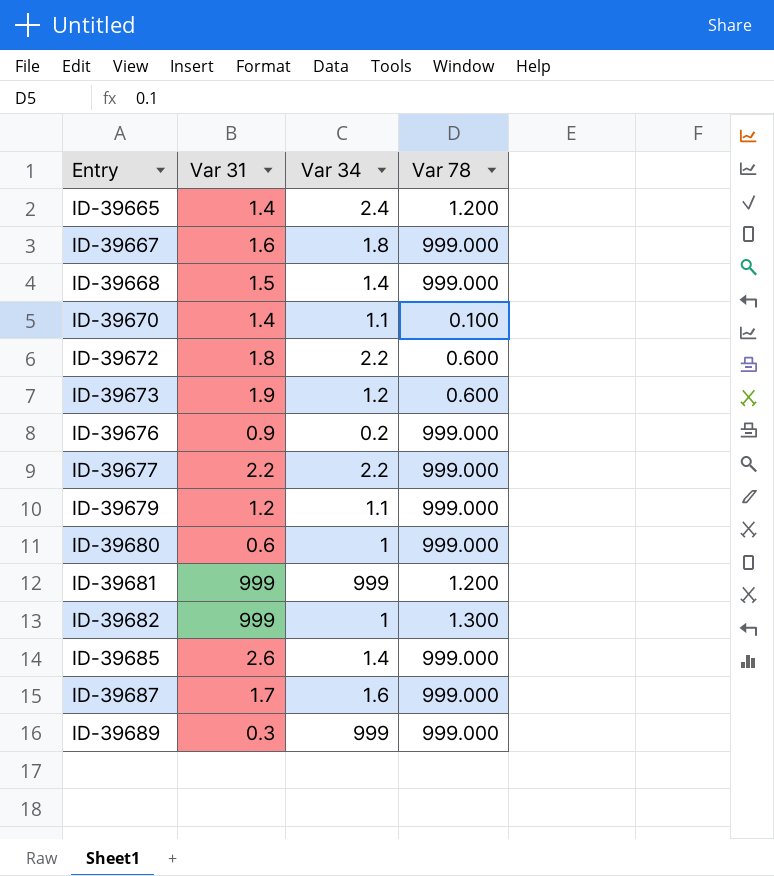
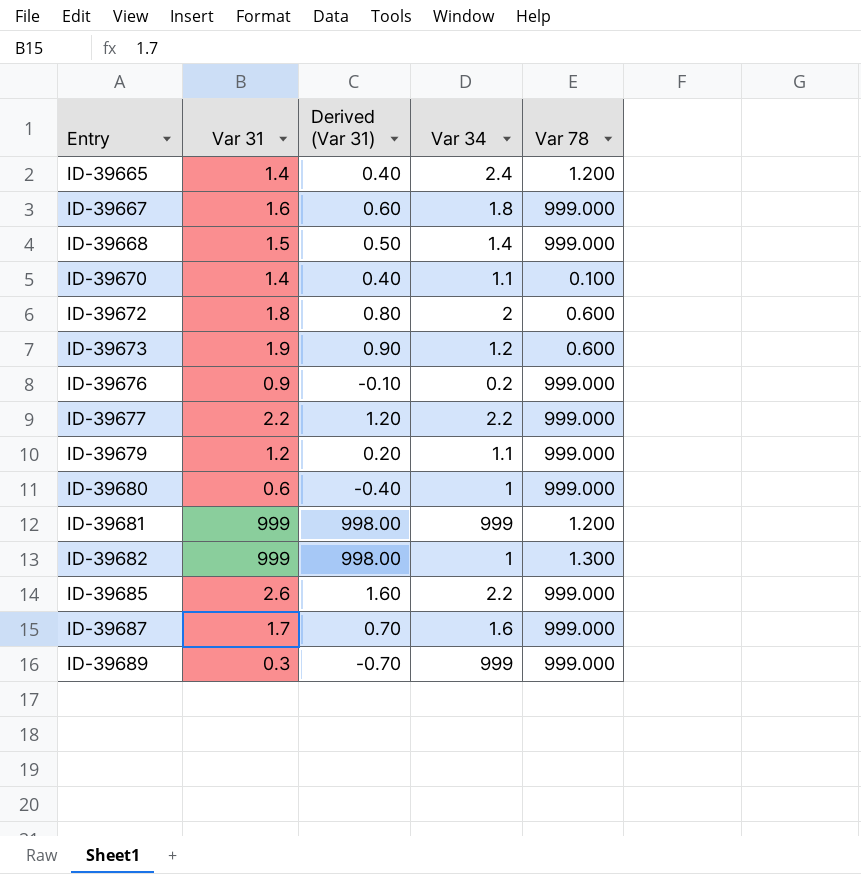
column Derived (Var 31) | formula: none -> [Var 31] - 1
ID-39672 | Var 34: 2.2 -> 2
ID-39685 | Var 34: 1.4 -> 2.2

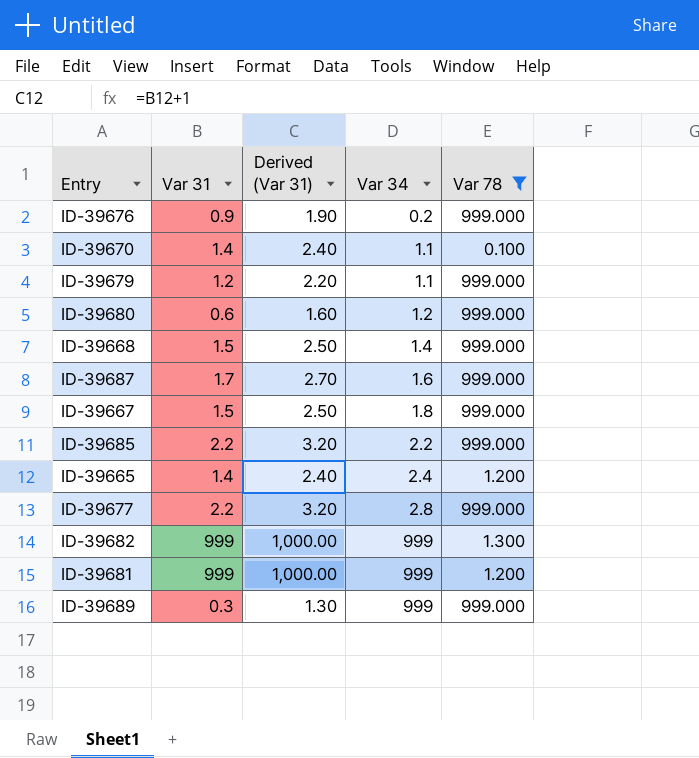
filter: none -> Var 78 != 0.600
row order: Entry ascending -> Var 34 ascending
column Derived (Var 31) | formula: [Var 31] - 1 -> [Var 31] + 1
ID-39680 | Var 34: 1 -> 1.2
ID-39667 | Var 31: 1.6 -> 1.5
ID-39685 | Var 31: 2.6 -> 2.2
ID-39677 | Var 34: 2.2 -> 2.8
ID-39682 | Var 34: 1 -> 999

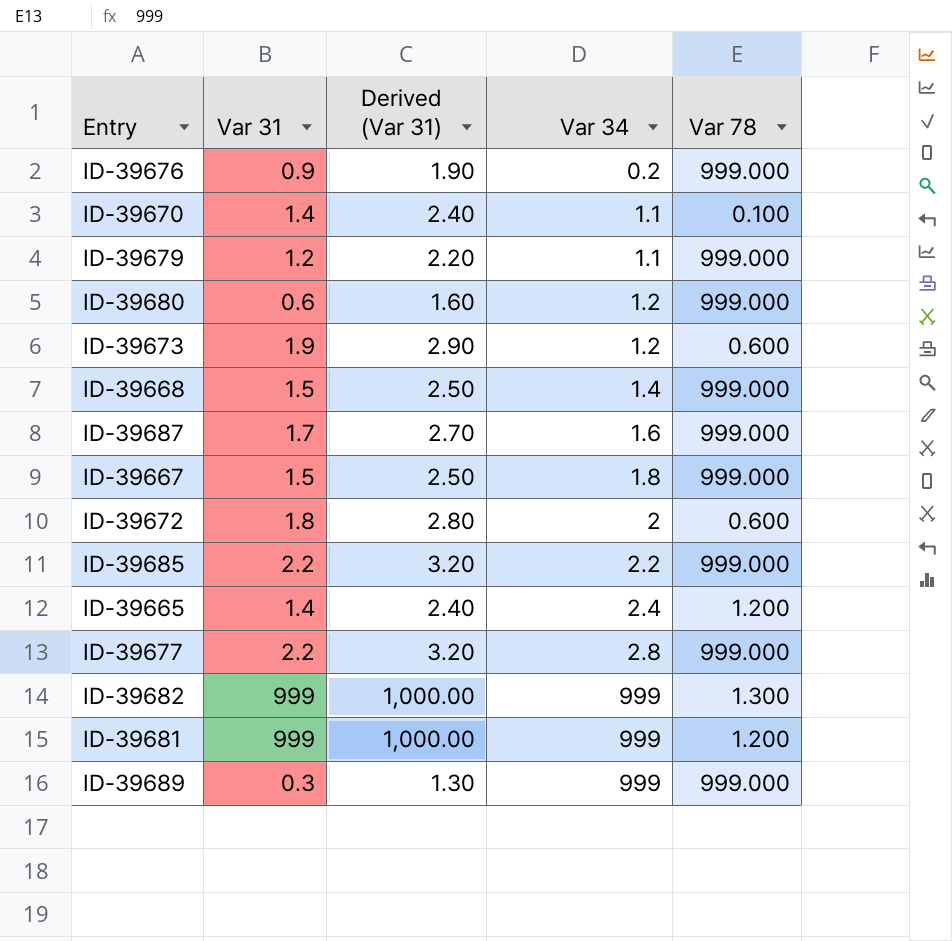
filter: Var 78 != 0.600 -> none

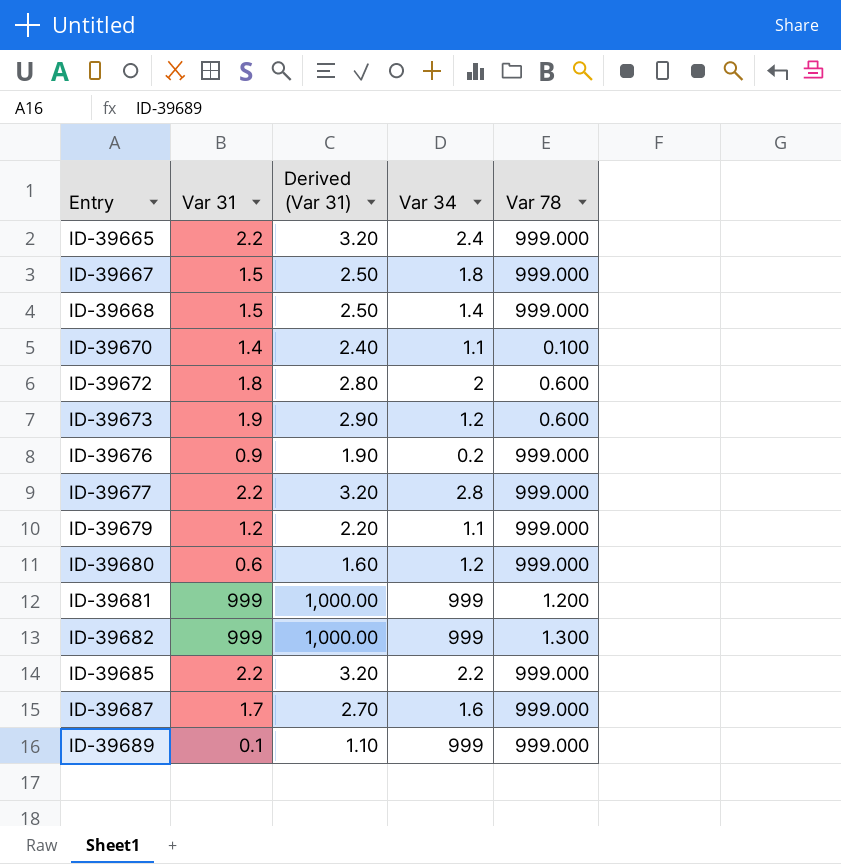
row order: Var 34 ascending -> Entry ascending
ID-39665 | Var 31: 1.4 -> 2.2
ID-39665 | Derived (Var 31): 2.40 -> 3.20
ID-39665 | Var 78: 1.200 -> 999.000
ID-39689 | Var 31: 0.3 -> 0.1
ID-39689 | Derived (Var 31): 1.30 -> 1.10

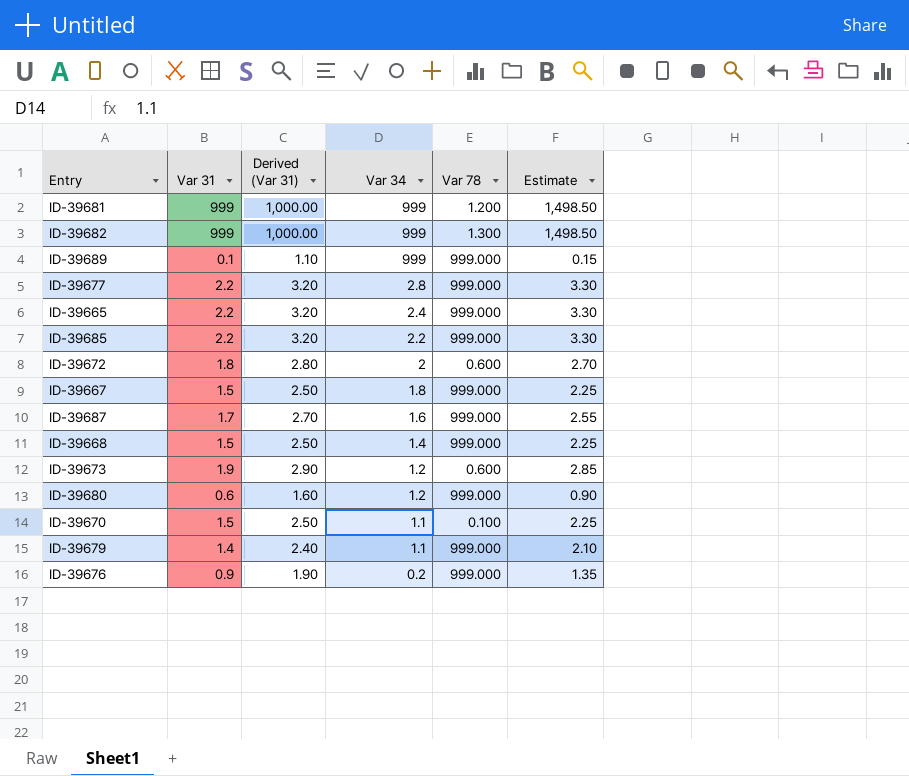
row order: Entry ascending -> Var 34 descending
column Estimate | formula: none -> [Var 31] * 1.5
ID-39670 | Var 31: 1.4 -> 1.5
ID-39670 | Derived (Var 31): 2.40 -> 2.50
ID-39679 | Var 31: 1.2 -> 1.4
ID-39679 | Derived (Var 31): 2.20 -> 2.40

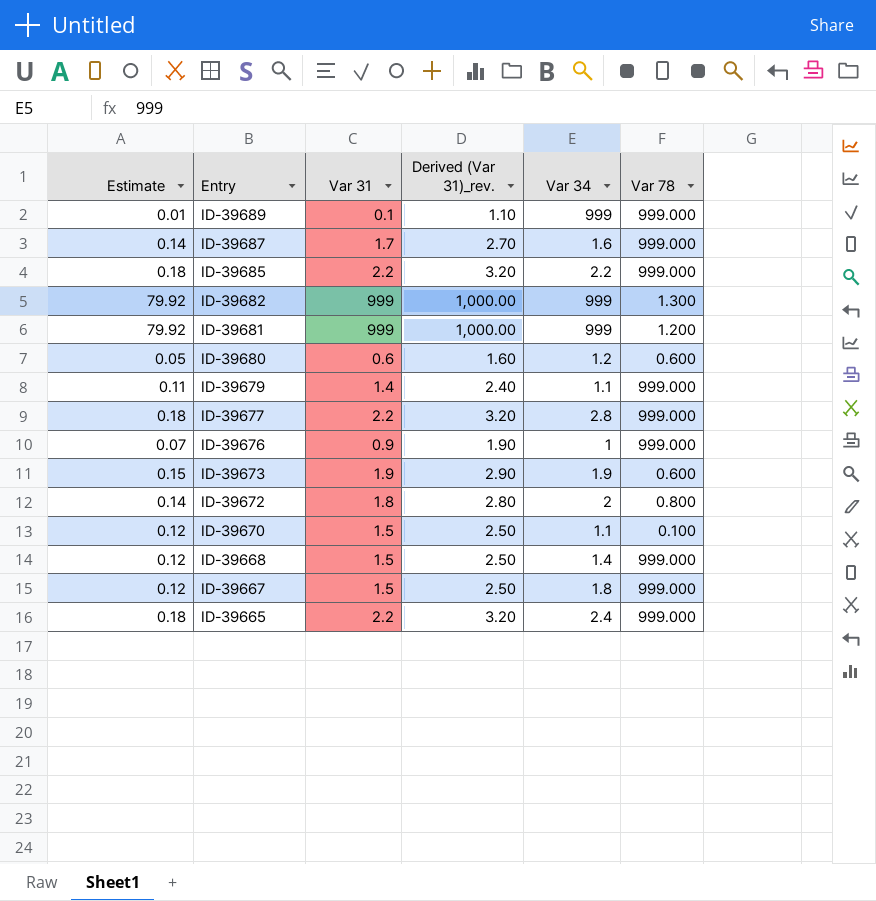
row order: Var 34 descending -> Entry descending
column Estimate | formula: [Var 31] * 1.5 -> [Var 31] * 0.08
column Estimate | position: 6 -> 1
column name: Derived (Var 31) -> Derived (Var 31)_rev.
ID-39680 | Var 78: 999.000 -> 0.600
ID-39676 | Var 34: 0.2 -> 1
ID-39673 | Var 34: 1.2 -> 1.9
ID-39672 | Var 78: 0.600 -> 0.800

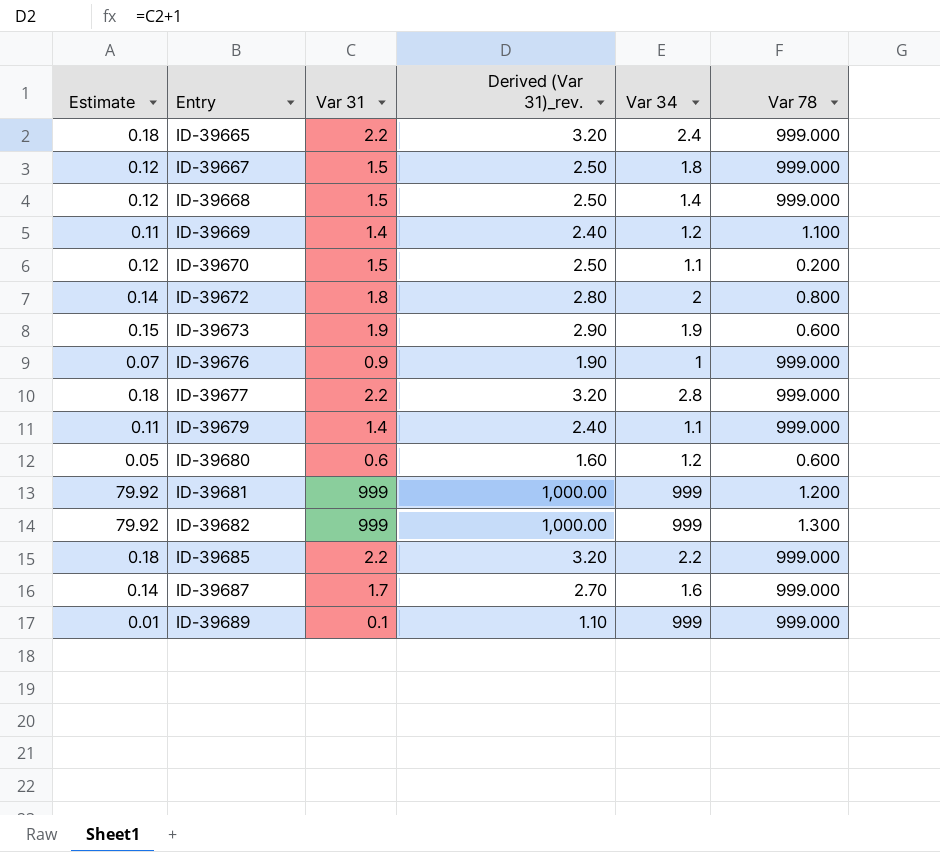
row order: Entry descending -> Entry ascending
row ID-39669: none -> 0.11 | 1.4 | 2.40 | 1.2 | 1.100
ID-39670 | Var 78: 0.100 -> 0.200

